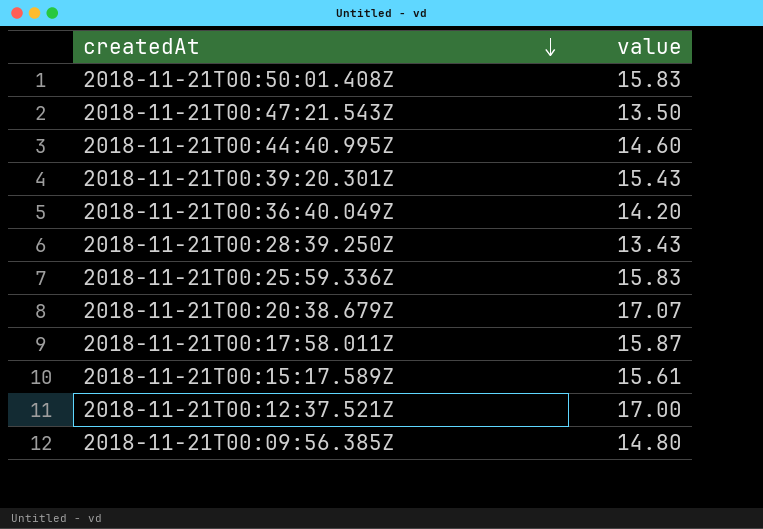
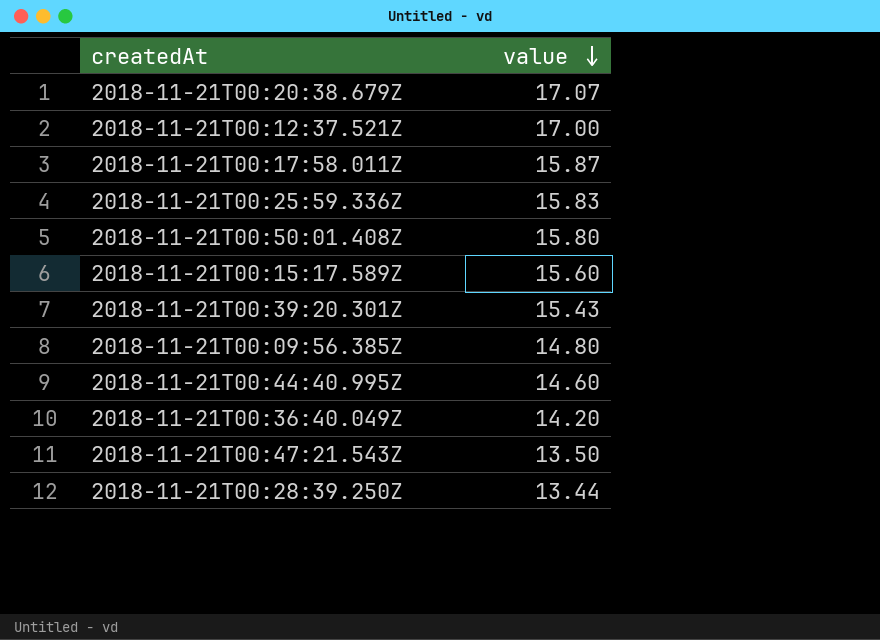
row order: createdAt descending -> value descending
2018-11-21T00:50:01.408Z | value: 15.83 -> 15.80
2018-11-21T00:15:17.589Z | value: 15.61 -> 15.60
2018-11-21T00:28:39.250Z | value: 13.43 -> 13.44

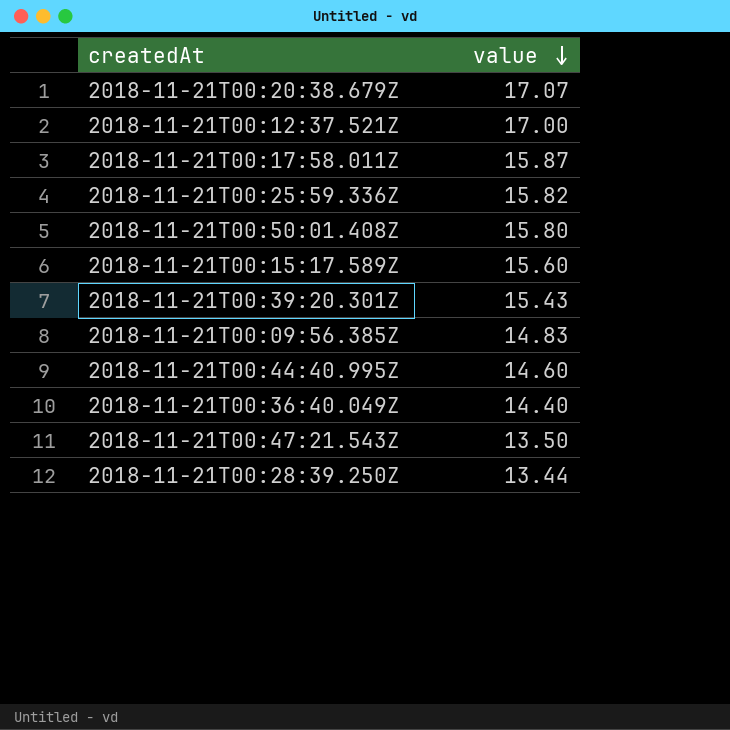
2018-11-21T00:25:59.336Z | value: 15.83 -> 15.82
2018-11-21T00:09:56.385Z | value: 14.80 -> 14.83
2018-11-21T00:36:40.049Z | value: 14.20 -> 14.40

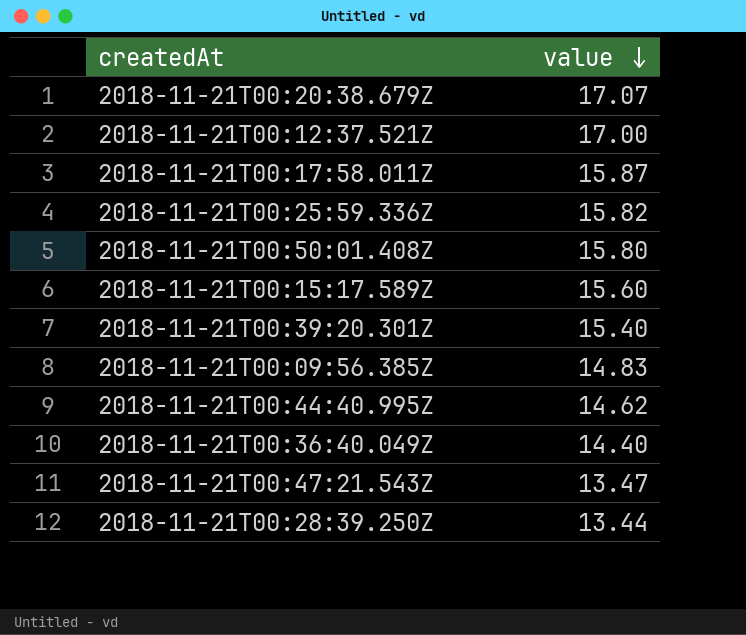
2018-11-21T00:39:20.301Z | value: 15.43 -> 15.40
2018-11-21T00:44:40.995Z | value: 14.60 -> 14.62
2018-11-21T00:47:21.543Z | value: 13.50 -> 13.47

